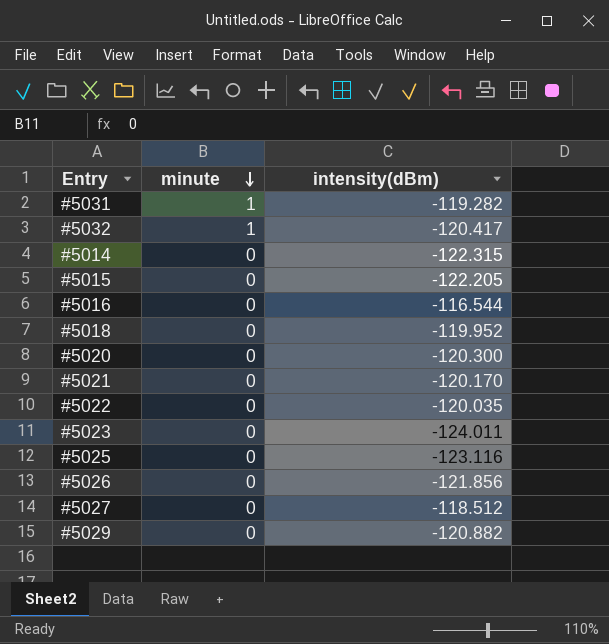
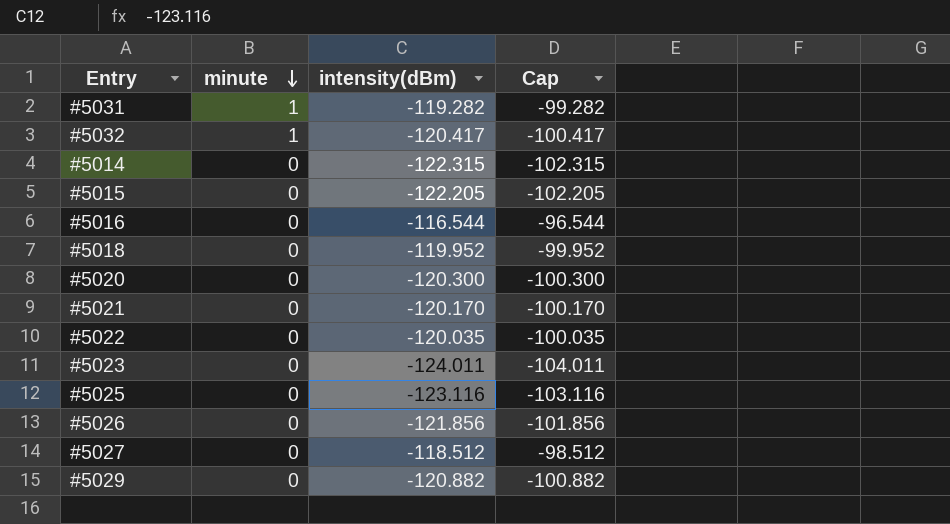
column Cap | formula: none -> [intensity(dBm)] + 20

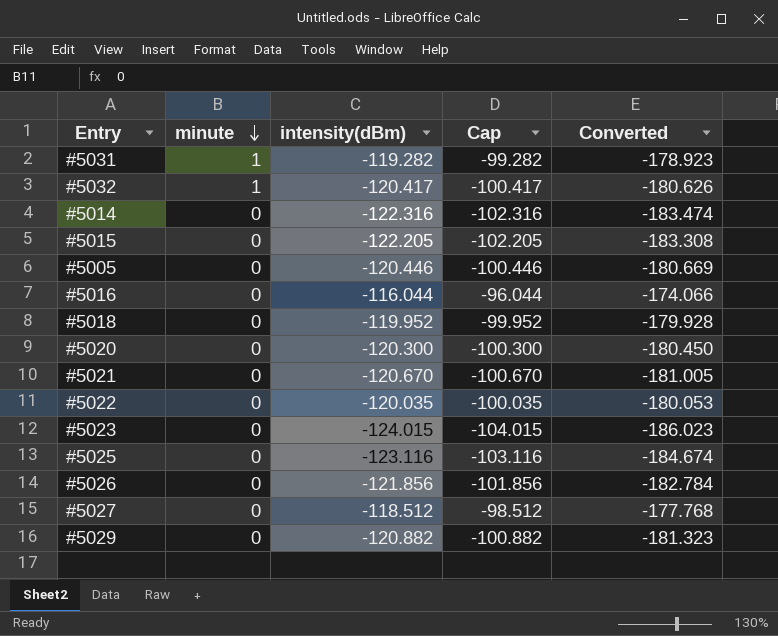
column Converted | formula: none -> [intensity(dBm)] * 1.5
#5014 | intensity(dBm): -122.315 -> -122.316
#5014 | Cap: -102.315 -> -102.316
row #5005: none -> 0 | -120.446 | -100.446 | -180.669
#5016 | intensity(dBm): -116.544 -> -116.044
#5016 | Cap: -96.544 -> -96.044
#5021 | intensity(dBm): -120.170 -> -120.670
#5021 | Cap: -100.170 -> -100.670
#5023 | intensity(dBm): -124.011 -> -124.015
#5023 | Cap: -104.011 -> -104.015

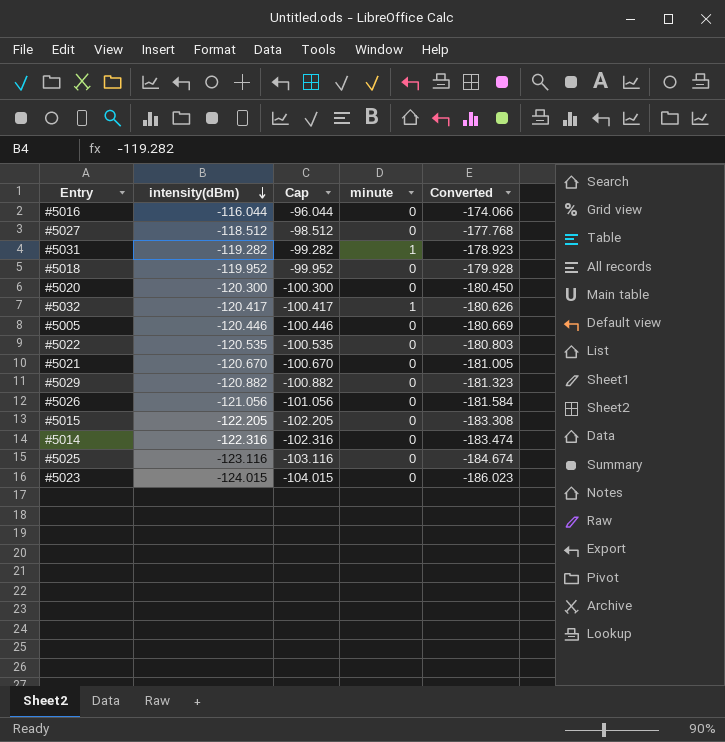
row order: minute descending -> intensity(dBm) descending
column minute | position: 2 -> 4
#5022 | intensity(dBm): -120.035 -> -120.535
#5022 | Cap: -100.035 -> -100.535
#5022 | Converted: -180.053 -> -180.803
#5026 | intensity(dBm): -121.856 -> -121.056
#5026 | Cap: -101.856 -> -101.056
#5026 | Converted: -182.784 -> -181.584

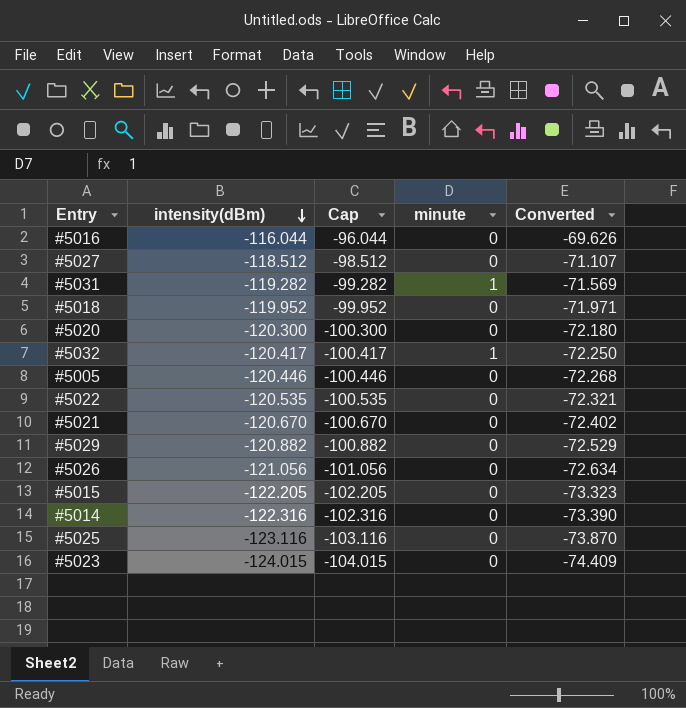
column Converted | formula: [intensity(dBm)] * 1.5 -> [intensity(dBm)] * 0.6

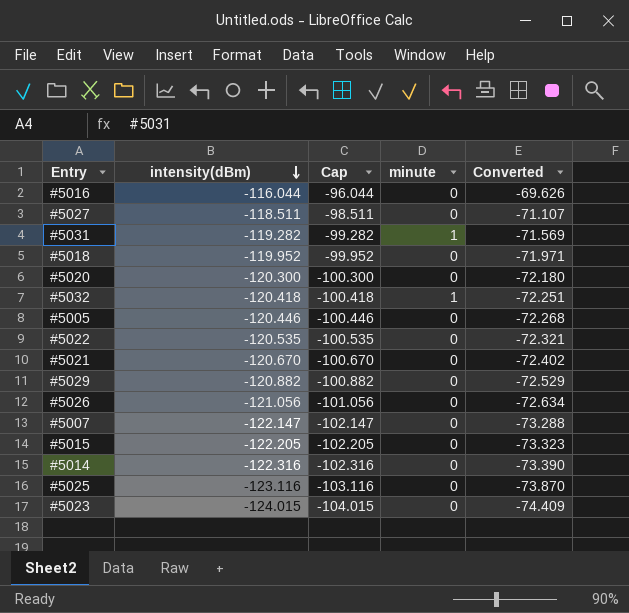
#5027 | intensity(dBm): -118.512 -> -118.511
#5027 | Cap: -98.512 -> -98.511
#5032 | intensity(dBm): -120.417 -> -120.418
#5032 | Cap: -100.417 -> -100.418
#5032 | Converted: -72.250 -> -72.251
row #5007: none -> -122.147 | -102.147 | 0 | -73.288

